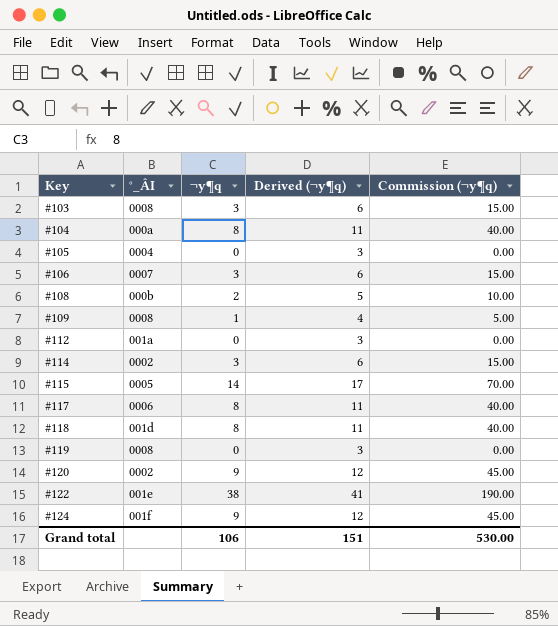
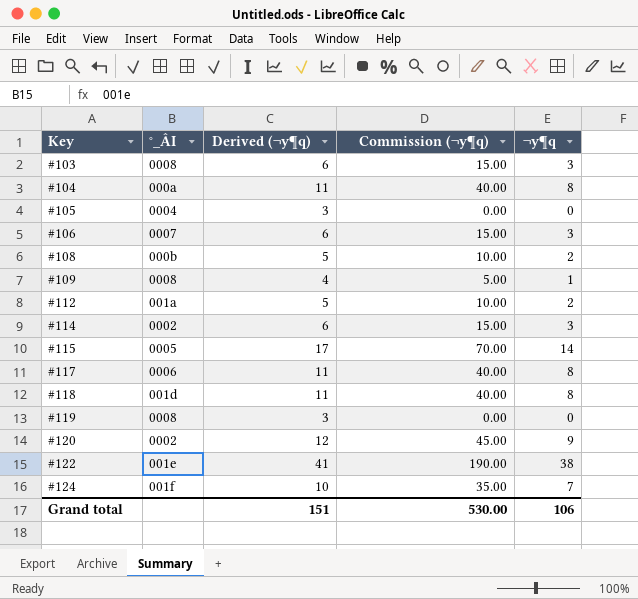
column ¬y¶q | position: 3 -> 5
#112 | Derived (¬y¶q): 3 -> 5
#112 | Commission (¬y¶q): 0.00 -> 10.00
#112 | ¬y¶q: 0 -> 2
#124 | Derived (¬y¶q): 12 -> 10
#124 | Commission (¬y¶q): 45.00 -> 35.00
#124 | ¬y¶q: 9 -> 7

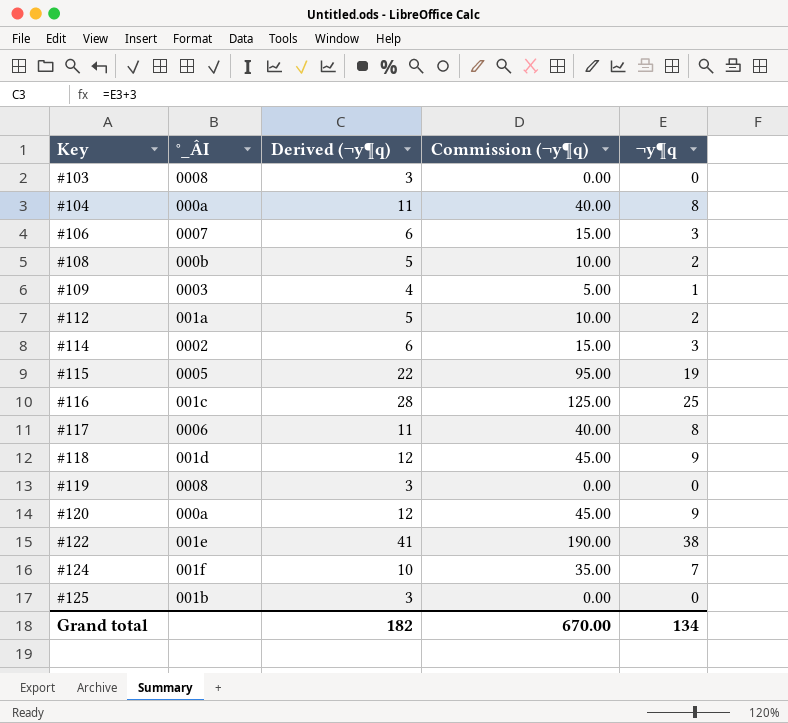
row #105: 0004 | 3 | 0.00 | 0 -> none
#103 | Derived (¬y¶q): 6 -> 3
#103 | Commission (¬y¶q): 15.00 -> 0.00
#103 | ¬y¶q: 3 -> 0
#109 | °_ÂI: 0008 -> 0003
#115 | Derived (¬y¶q): 17 -> 22
#115 | Commission (¬y¶q): 70.00 -> 95.00
#115 | ¬y¶q: 14 -> 19
row #116: none -> 001c | 28 | 125.00 | 25
#118 | Derived (¬y¶q): 11 -> 12
#118 | Commission (¬y¶q): 40.00 -> 45.00
#118 | ¬y¶q: 8 -> 9
#120 | °_ÂI: 0002 -> 000a
row #125: none -> 001b | 3 | 0.00 | 0
Grand total | Derived (¬y¶q): 151 -> 182
Grand total | Commission (¬y¶q): 530.00 -> 670.00
Grand total | ¬y¶q: 106 -> 134

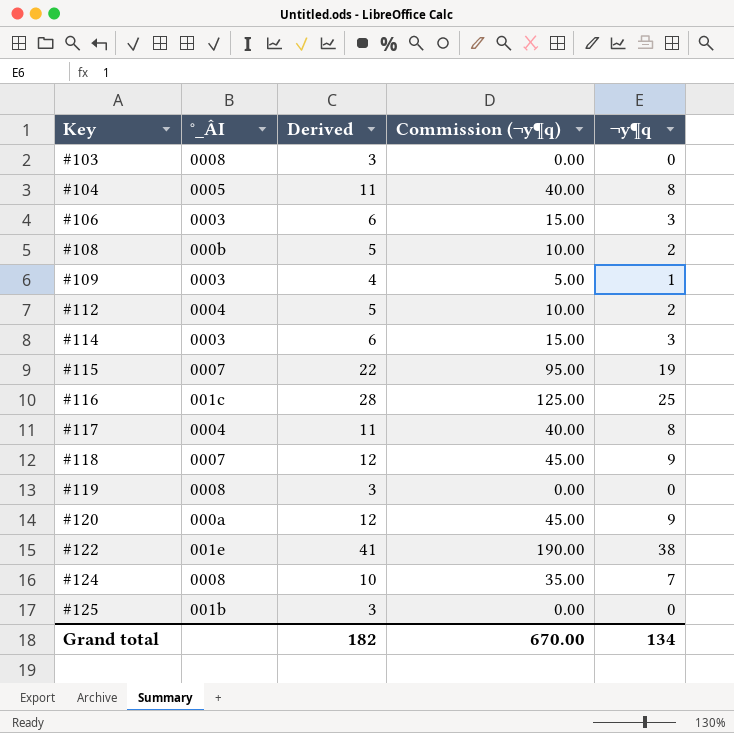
column name: Derived (¬y¶q) -> Derived
#104 | °_ÂI: 000a -> 0005
#106 | °_ÂI: 0007 -> 0003
#112 | °_ÂI: 001a -> 0004
#114 | °_ÂI: 0002 -> 0003
#115 | °_ÂI: 0005 -> 0007
#117 | °_ÂI: 0006 -> 0004
#118 | °_ÂI: 001d -> 0007
#124 | °_ÂI: 001f -> 0008

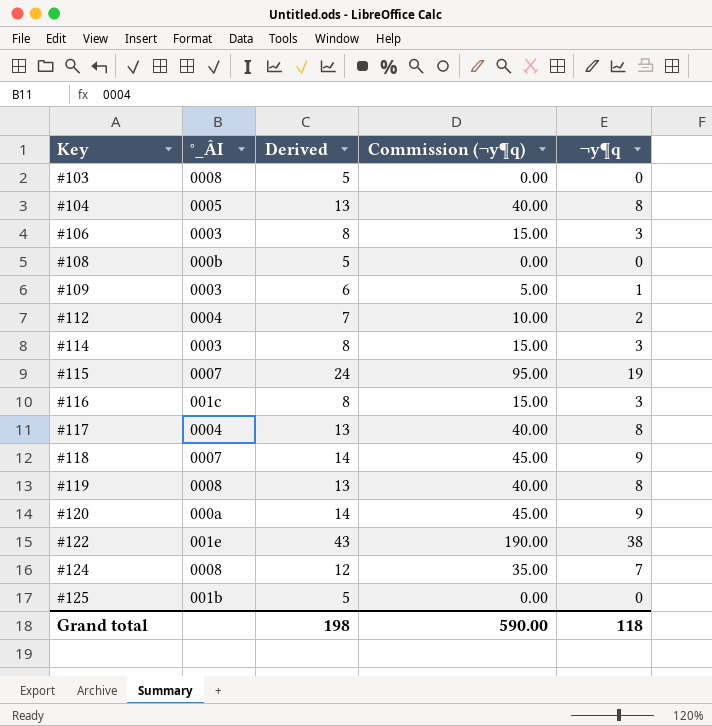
column Derived | formula: [¬y¶q] + 3 -> [¬y¶q] + 5
#108 | Commission (¬y¶q): 10.00 -> 0.00
#108 | ¬y¶q: 2 -> 0
#116 | Commission (¬y¶q): 125.00 -> 15.00
#116 | ¬y¶q: 25 -> 3
#119 | Commission (¬y¶q): 0.00 -> 40.00
#119 | ¬y¶q: 0 -> 8
Grand total | Derived: 182 -> 198
Grand total | Commission (¬y¶q): 670.00 -> 590.00
Grand total | ¬y¶q: 134 -> 118

